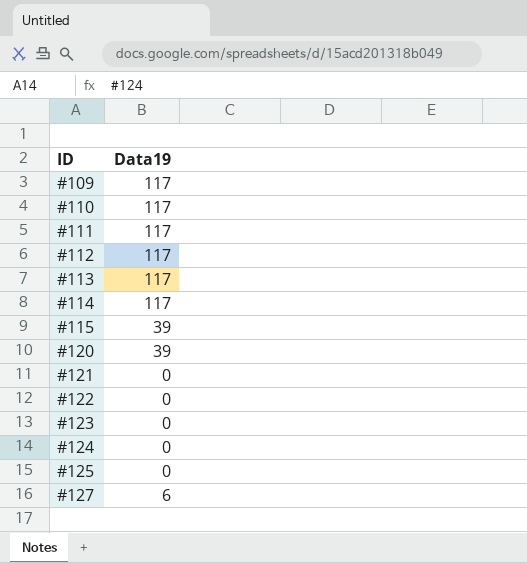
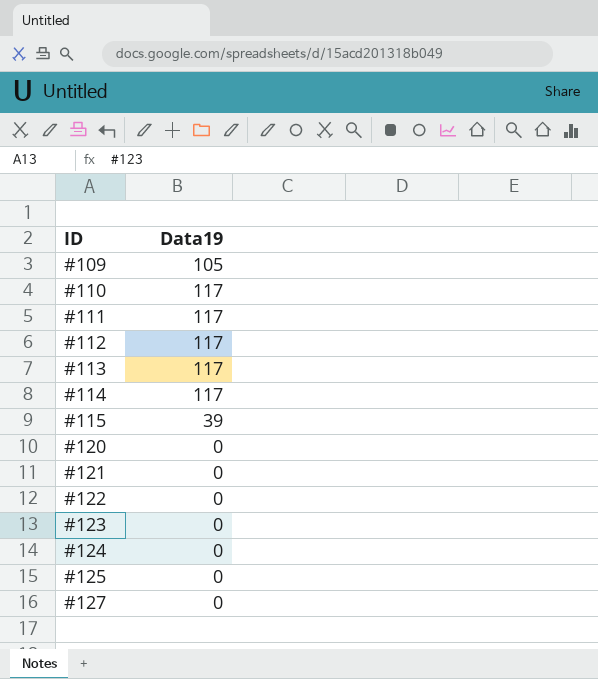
#109 | Data19: 117 -> 105
#120 | Data19: 39 -> 0
#127 | Data19: 6 -> 0

